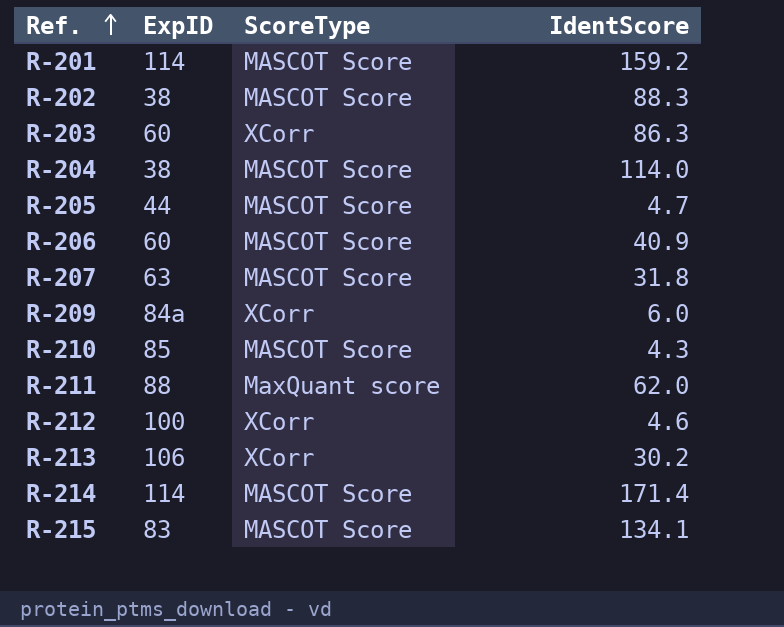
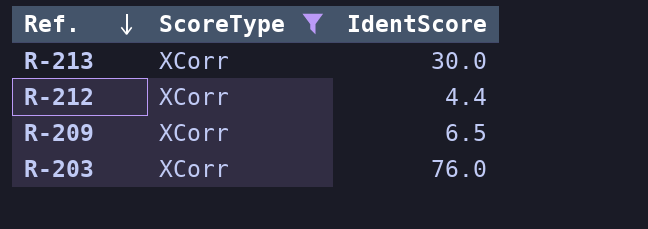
filter: none -> ScoreType = XCorr
row order: Ref. ascending -> Ref. descending
column ExpID | position: 2 -> none
R-213 | IdentScore: 30.2 -> 30.0
R-212 | IdentScore: 4.6 -> 4.4
R-209 | IdentScore: 6.0 -> 6.5
R-203 | IdentScore: 86.3 -> 76.0

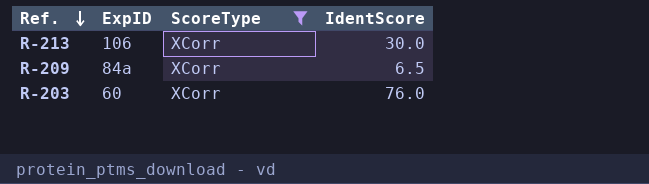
column ExpID | position: none -> 2
row R-212: XCorr | 4.4 -> none

